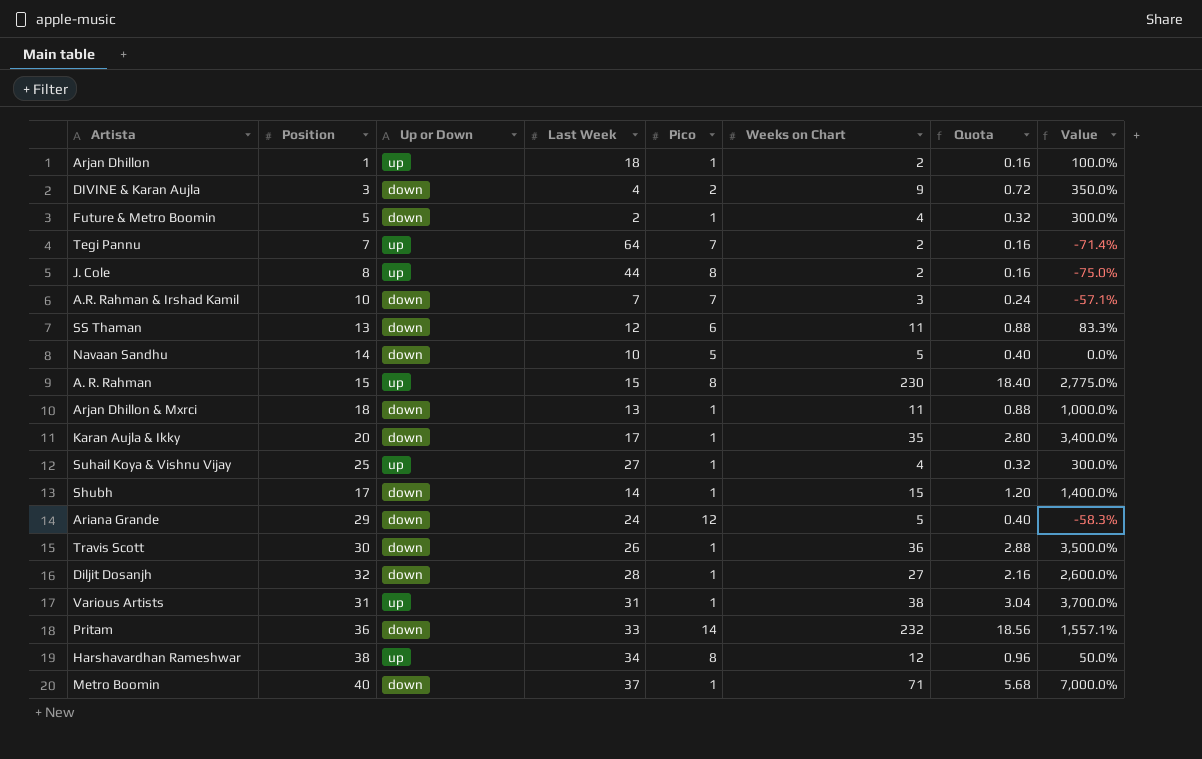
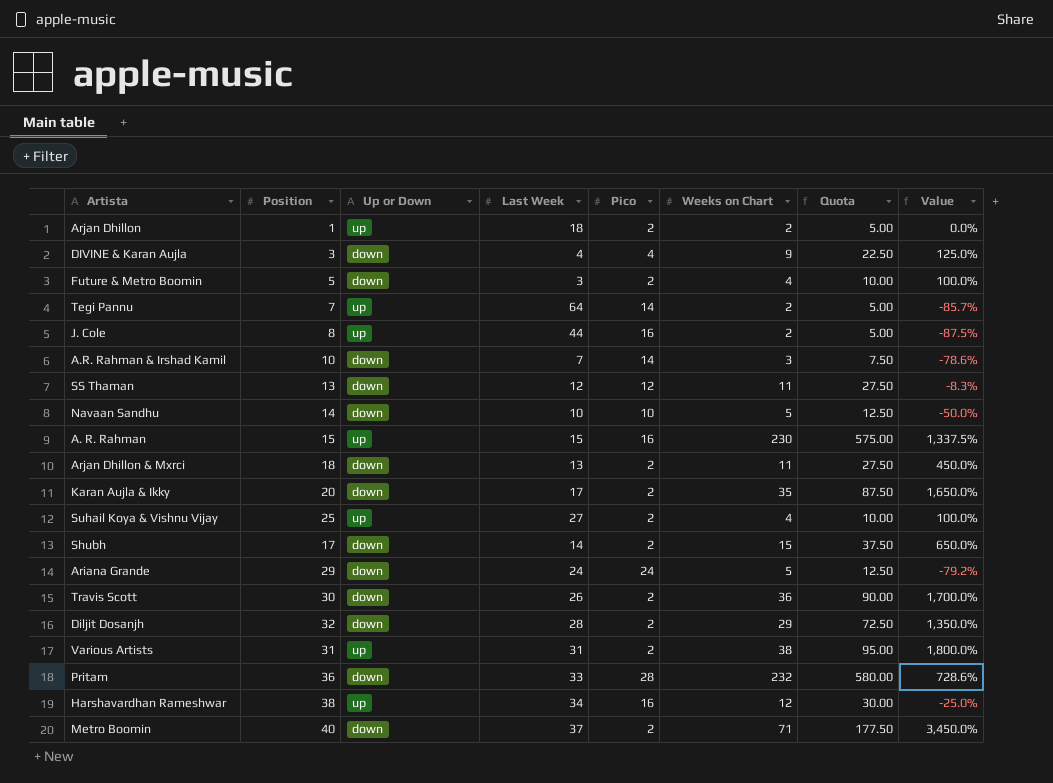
column Quota | formula: [Weeks on Chart] * 0.08 -> [Weeks on Chart] * 2.5
Arjan Dhillon | Pico: 1 -> 2
Arjan Dhillon | Value: 100.0% -> 0.0%
DIVINE & Karan Aujla | Pico: 2 -> 4
DIVINE & Karan Aujla | Value: 350.0% -> 125.0%
Future & Metro Boomin | Last Week: 2 -> 3
Future & Metro Boomin | Pico: 1 -> 2
Future & Metro Boomin | Value: 300.0% -> 100.0%
Tegi Pannu | Pico: 7 -> 14
Tegi Pannu | Value: -71.4% -> -85.7%
J. Cole | Pico: 8 -> 16
J. Cole | Value: -75.0% -> -87.5%
A.R. Rahman & Irshad Kamil | Pico: 7 -> 14
A.R. Rahman & Irshad Kamil | Value: -57.1% -> -78.6%
SS Thaman | Pico: 6 -> 12
SS Thaman | Value: 83.3% -> -8.3%
Navaan Sandhu | Pico: 5 -> 10
Navaan Sandhu | Value: 0.0% -> -50.0%
A. R. Rahman | Pico: 8 -> 16
A. R. Rahman | Value: 2,775.0% -> 1,337.5%
Arjan Dhillon & Mxrci | Pico: 1 -> 2
Arjan Dhillon & Mxrci | Value: 1,000.0% -> 450.0%
Karan Aujla & Ikky | Pico: 1 -> 2
Karan Aujla & Ikky | Value: 3,400.0% -> 1,650.0%
Suhail Koya & Vishnu Vijay | Pico: 1 -> 2
Suhail Koya & Vishnu Vijay | Value: 300.0% -> 100.0%
Shubh | Pico: 1 -> 2
Shubh | Value: 1,400.0% -> 650.0%
Ariana Grande | Pico: 12 -> 24
Ariana Grande | Value: -58.3% -> -79.2%
Travis Scott | Pico: 1 -> 2
Travis Scott | Value: 3,500.0% -> 1,700.0%
Diljit Dosanjh | Pico: 1 -> 2
Diljit Dosanjh | Weeks on Chart: 27 -> 29
Diljit Dosanjh | Value: 2,600.0% -> 1,350.0%
Various Artists | Pico: 1 -> 2
Various Artists | Value: 3,700.0% -> 1,800.0%
Pritam | Pico: 14 -> 28
Pritam | Value: 1,557.1% -> 728.6%
Harshavardhan Rameshwar | Pico: 8 -> 16
Harshavardhan Rameshwar | Value: 50.0% -> -25.0%
Metro Boomin | Pico: 1 -> 2
Metro Boomin | Value: 7,000.0% -> 3,450.0%

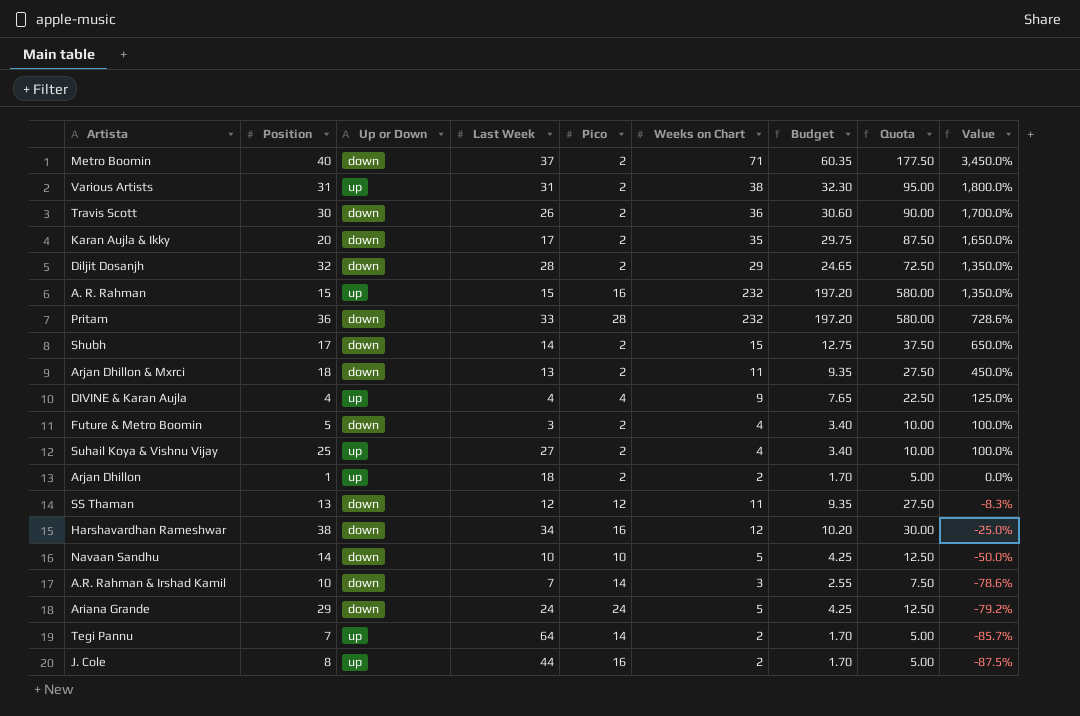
row order: none -> Value descending
column Budget | formula: none -> [Weeks on Chart] * 0.85
A. R. Rahman | Weeks on Chart: 230 -> 232
A. R. Rahman | Quota: 575.00 -> 580.00
A. R. Rahman | Value: 1,337.5% -> 1,350.0%
DIVINE & Karan Aujla | Position: 3 -> 4
DIVINE & Karan Aujla | Up or Down: down -> up
Harshavardhan Rameshwar | Up or Down: up -> down

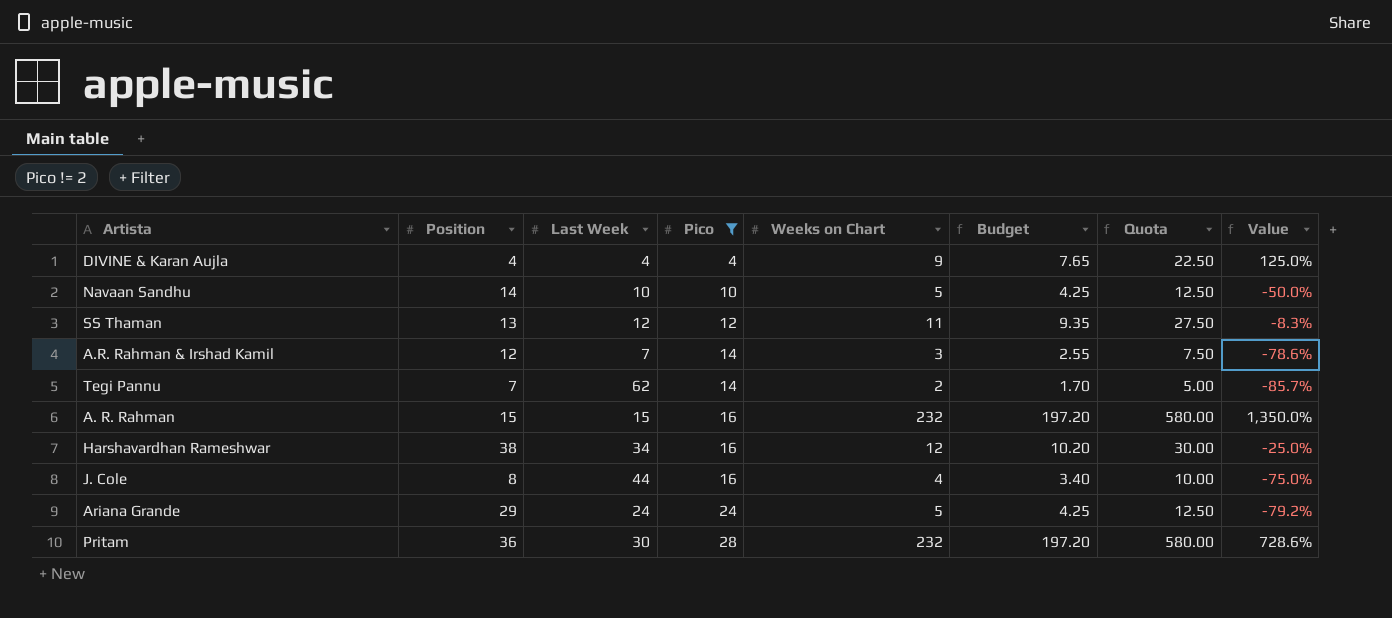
filter: none -> Pico != 2
row order: Value descending -> Pico ascending
column Up or Down | position: 3 -> none
A.R. Rahman & Irshad Kamil | Position: 10 -> 12
Tegi Pannu | Last Week: 64 -> 62
J. Cole | Weeks on Chart: 2 -> 4
J. Cole | Budget: 1.70 -> 3.40
J. Cole | Quota: 5.00 -> 10.00
J. Cole | Value: -87.5% -> -75.0%
Pritam | Last Week: 33 -> 30

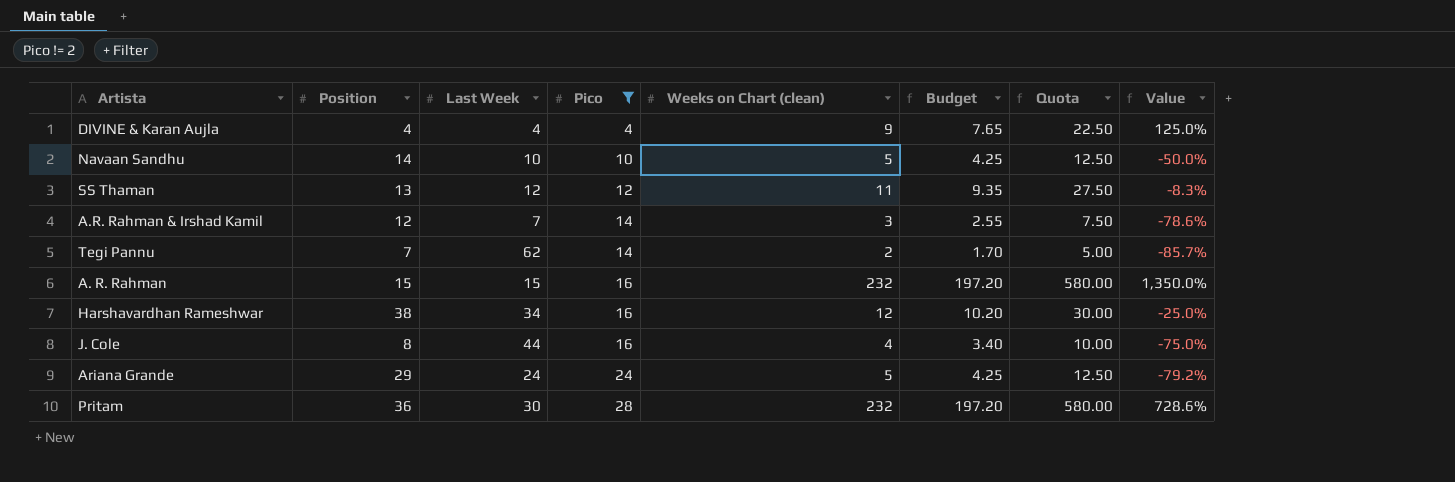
column name: Weeks on Chart -> Weeks on Chart (clean)

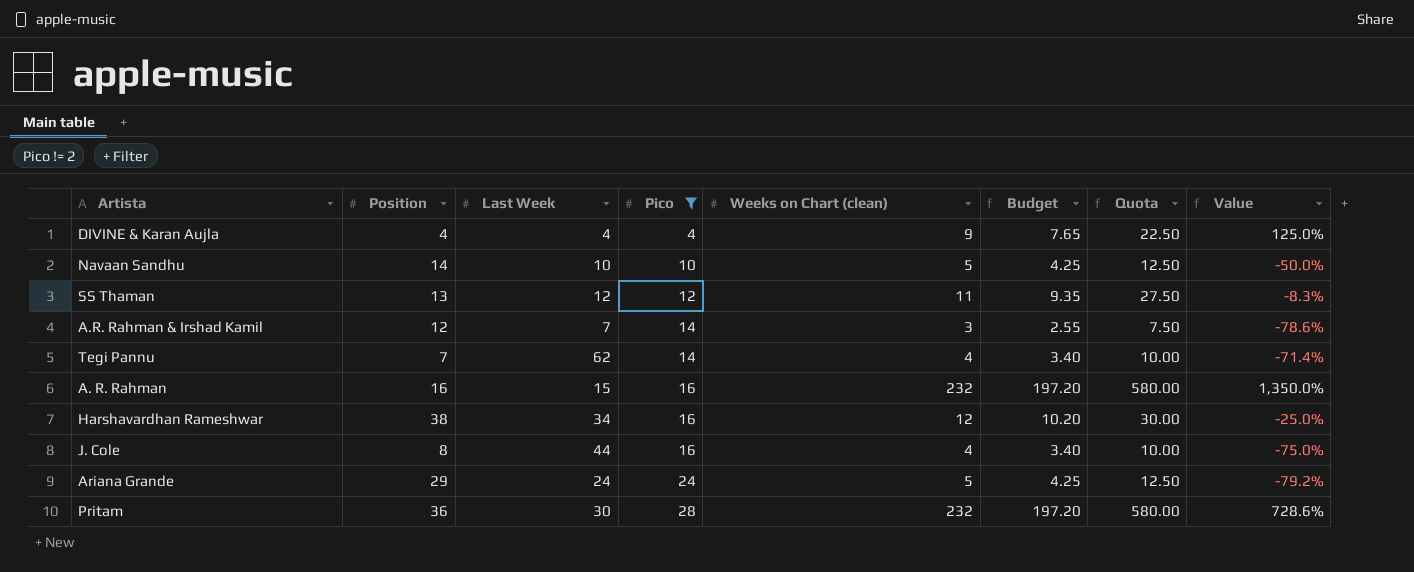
Tegi Pannu | Weeks on Chart (clean): 2 -> 4
Tegi Pannu | Budget: 1.70 -> 3.40
Tegi Pannu | Quota: 5.00 -> 10.00
Tegi Pannu | Value: -85.7% -> -71.4%
A. R. Rahman | Position: 15 -> 16

